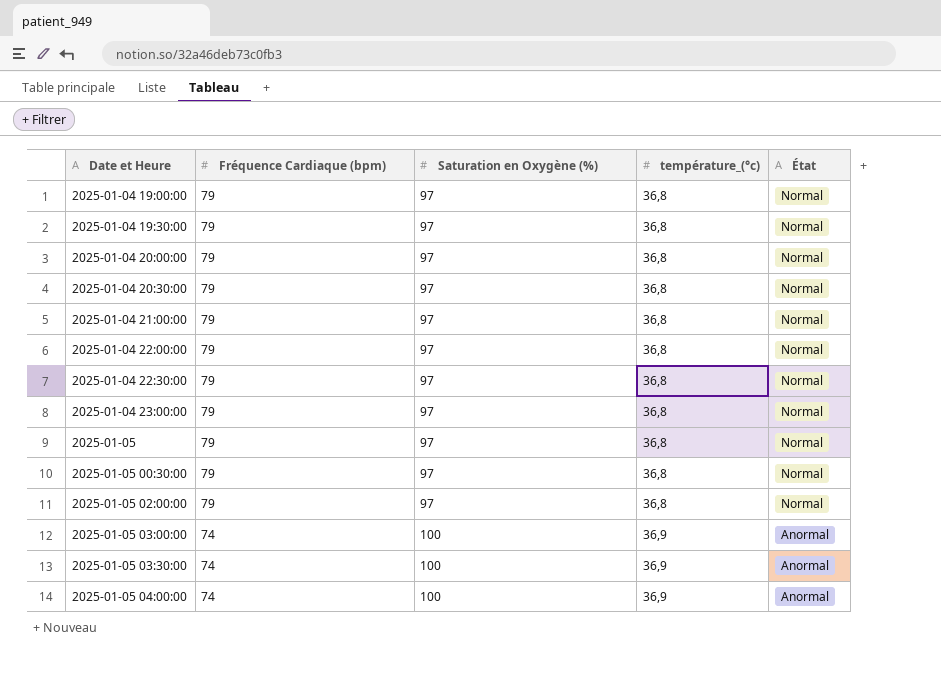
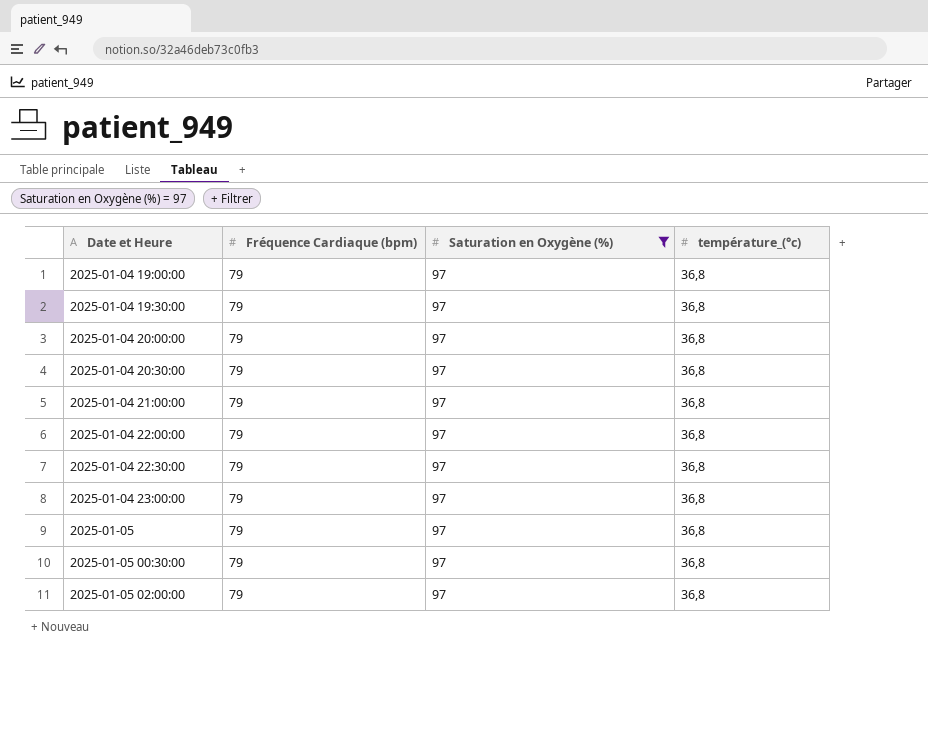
filter: none -> Saturation en Oxygène (%) = 97
column État | position: 5 -> none

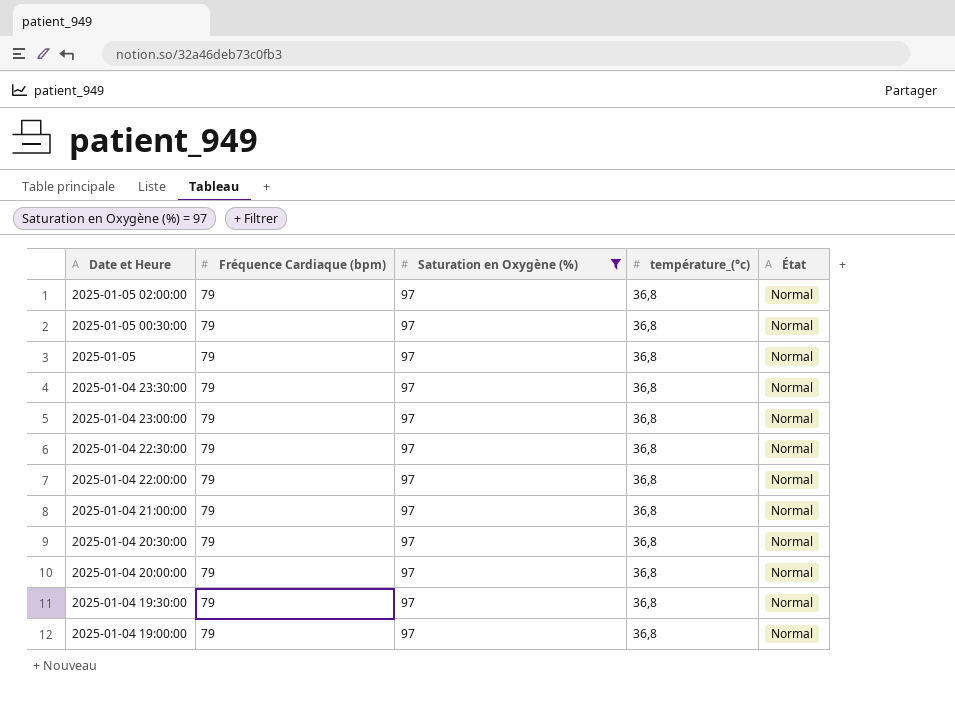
row order: Date et Heure ascending -> Date et Heure descending
column État | position: none -> 5
row 2025-01-04 23:30:00: none -> 79 | 97 | 36,8 | Normal

